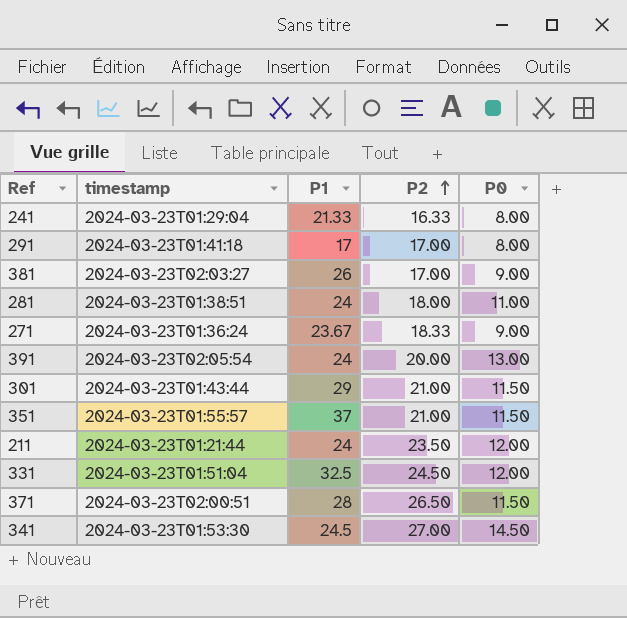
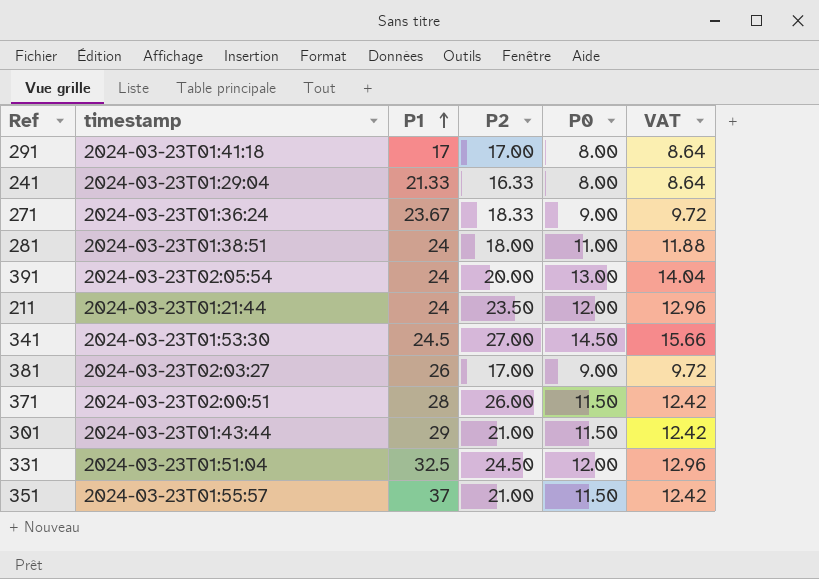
row order: P2 ascending -> P1 ascending
column VAT | formula: none -> [P0] * 1.08
371 | P2: 26.50 -> 26.00

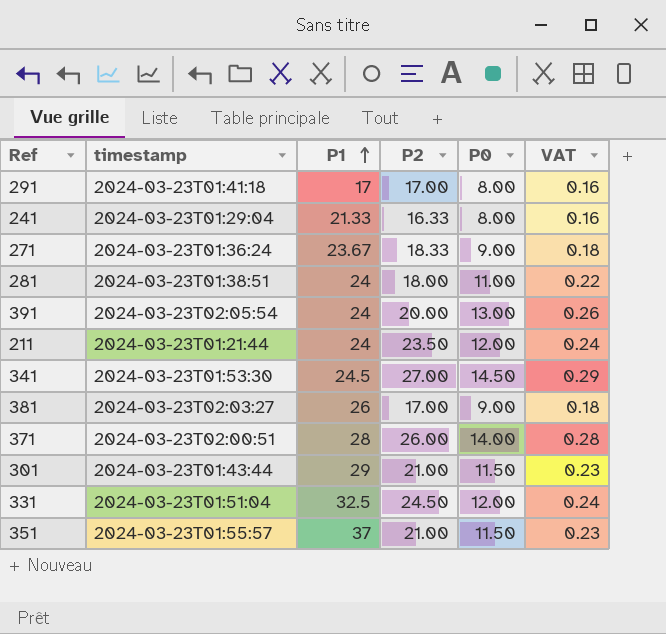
column VAT | formula: [P0] * 1.08 -> [P0] * 0.02
371 | P0: 11.50 -> 14.00

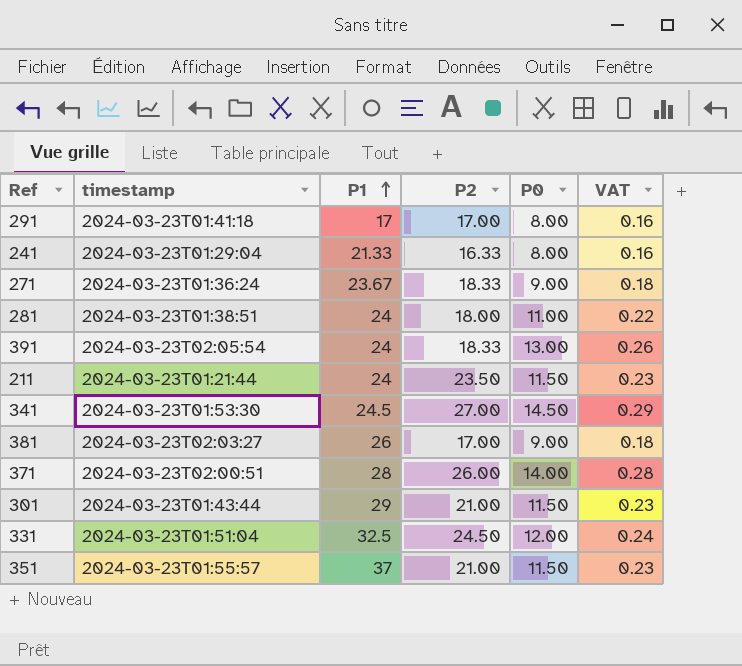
391 | P2: 20.00 -> 18.33
211 | P0: 12.00 -> 11.50
211 | VAT: 0.24 -> 0.23

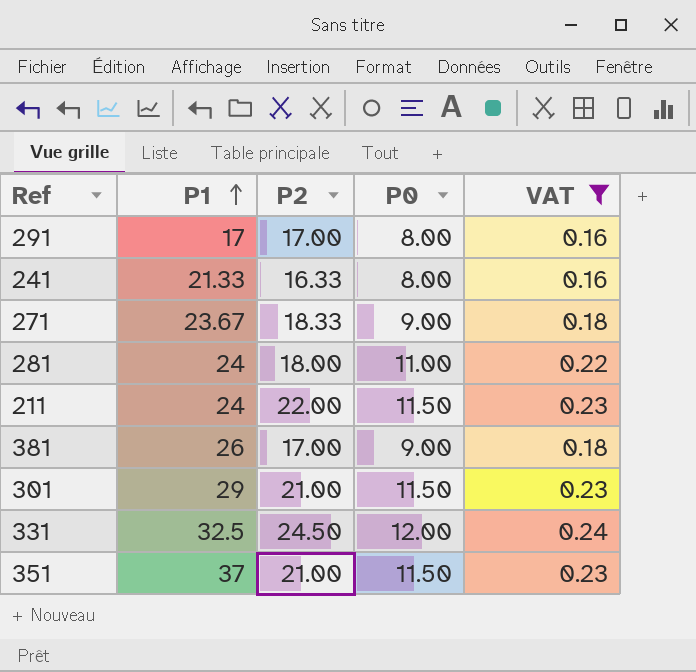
filter: none -> VAT <= 0.24
column timestamp | position: 2 -> none
211 | P2: 23.50 -> 22.00

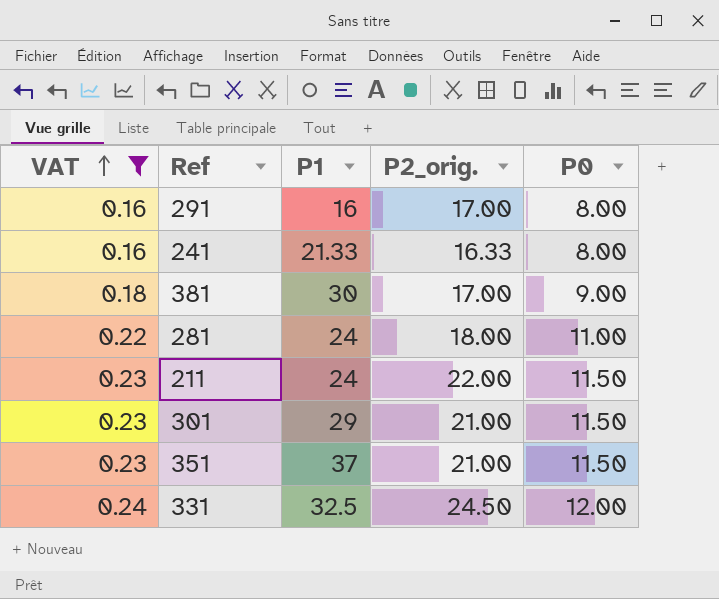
row order: P1 ascending -> VAT ascending
column VAT | position: 5 -> 1
column name: P2 -> P2_orig.
row 271: 23.67 | 18.33 | 9.00 | 0.18 -> none
291 | P1: 17 -> 16
381 | P1: 26 -> 30

